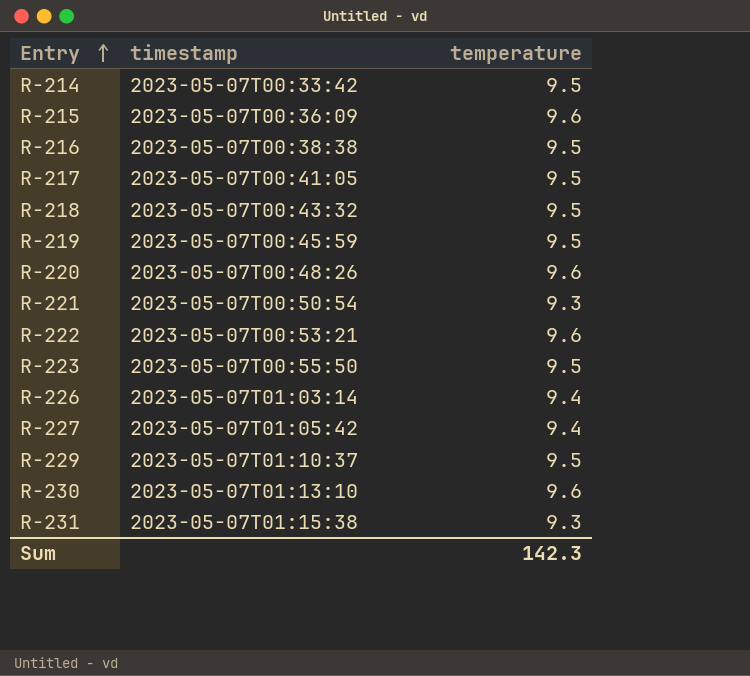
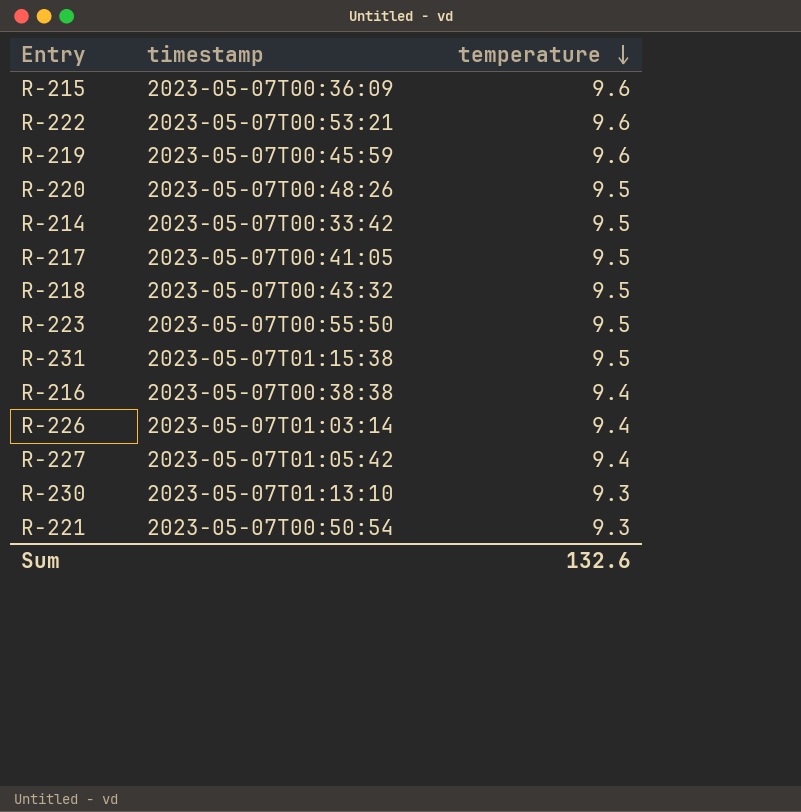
row order: Entry ascending -> temperature descending
row R-229: 2023-05-07T01:10:37 | 9.5 -> none
R-219 | temperature: 9.5 -> 9.6
R-220 | temperature: 9.6 -> 9.5
R-231 | temperature: 9.3 -> 9.5
R-216 | temperature: 9.5 -> 9.4
R-230 | temperature: 9.6 -> 9.3
Sum | temperature: 142.3 -> 132.6

